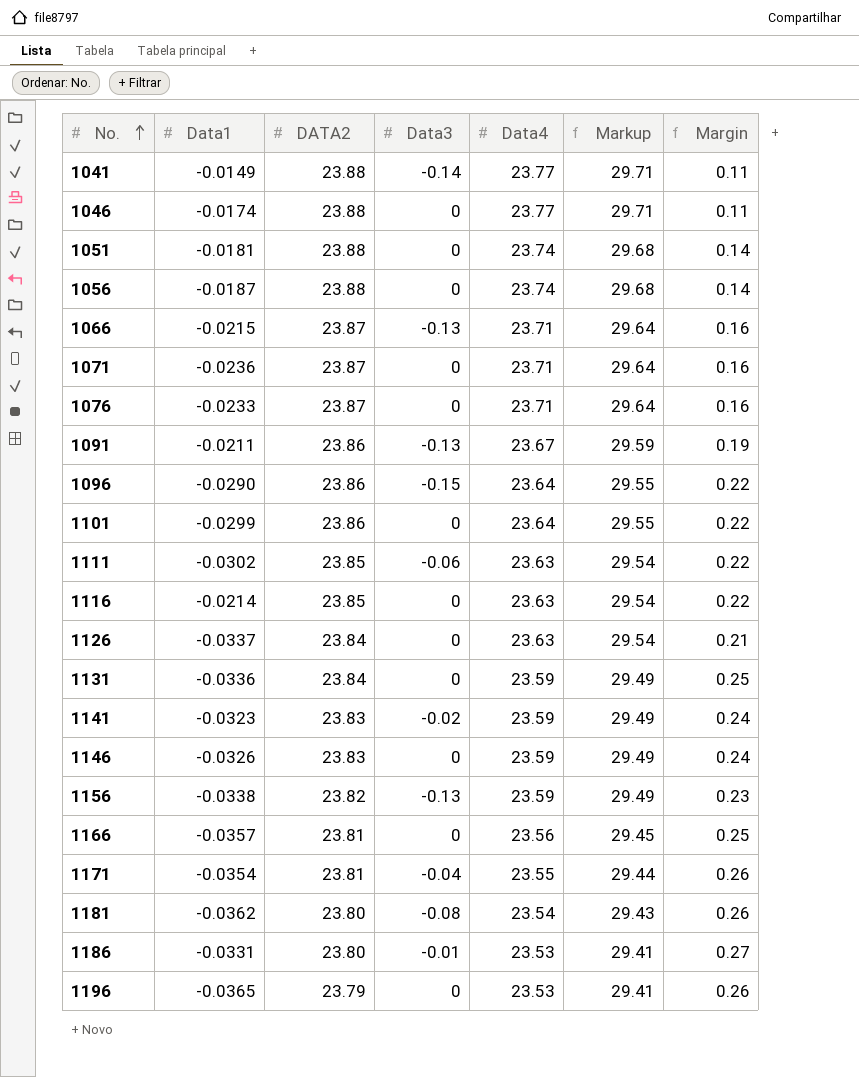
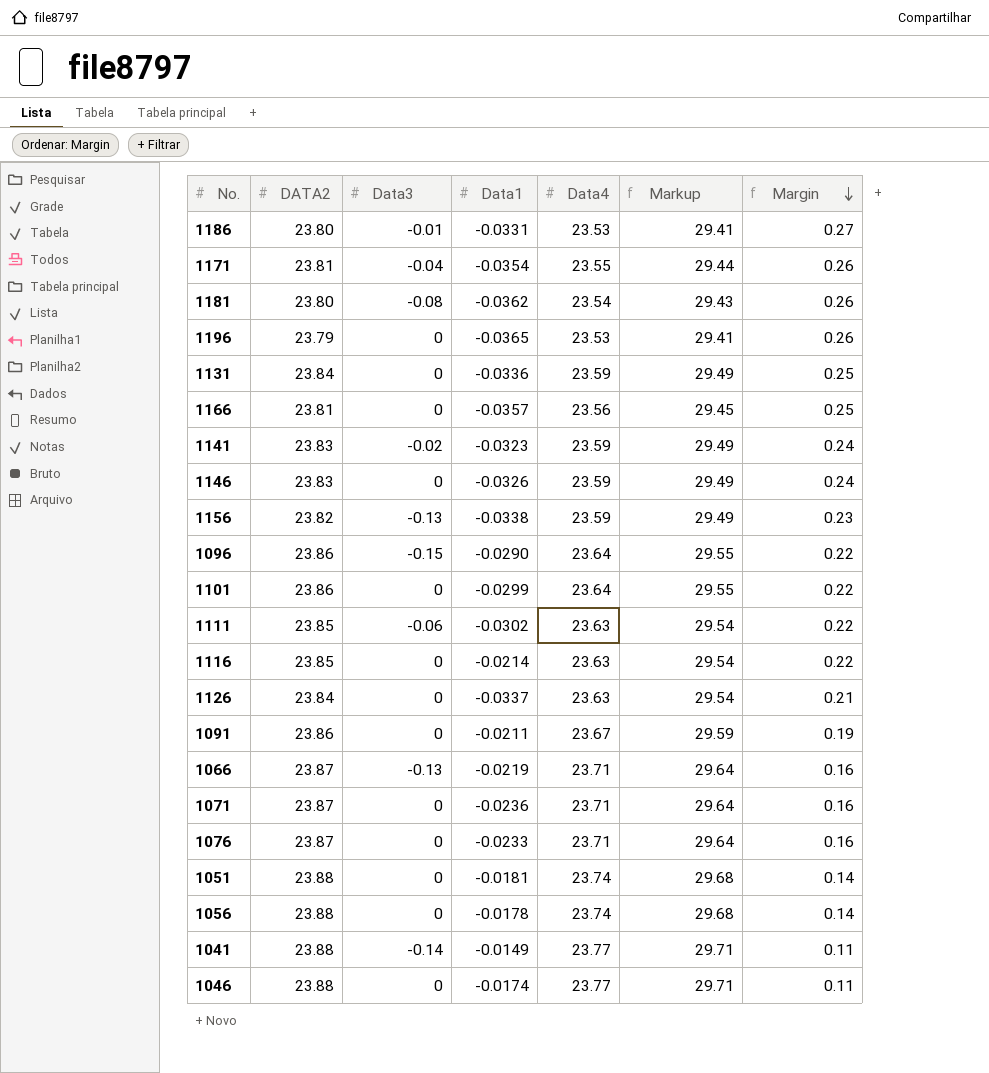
row order: No. ascending -> Margin descending
column Data1 | position: 2 -> 4
1091 | Data3: -0.13 -> 0
1066 | Data1: -0.0215 -> -0.0219
1056 | Data1: -0.0187 -> -0.0178

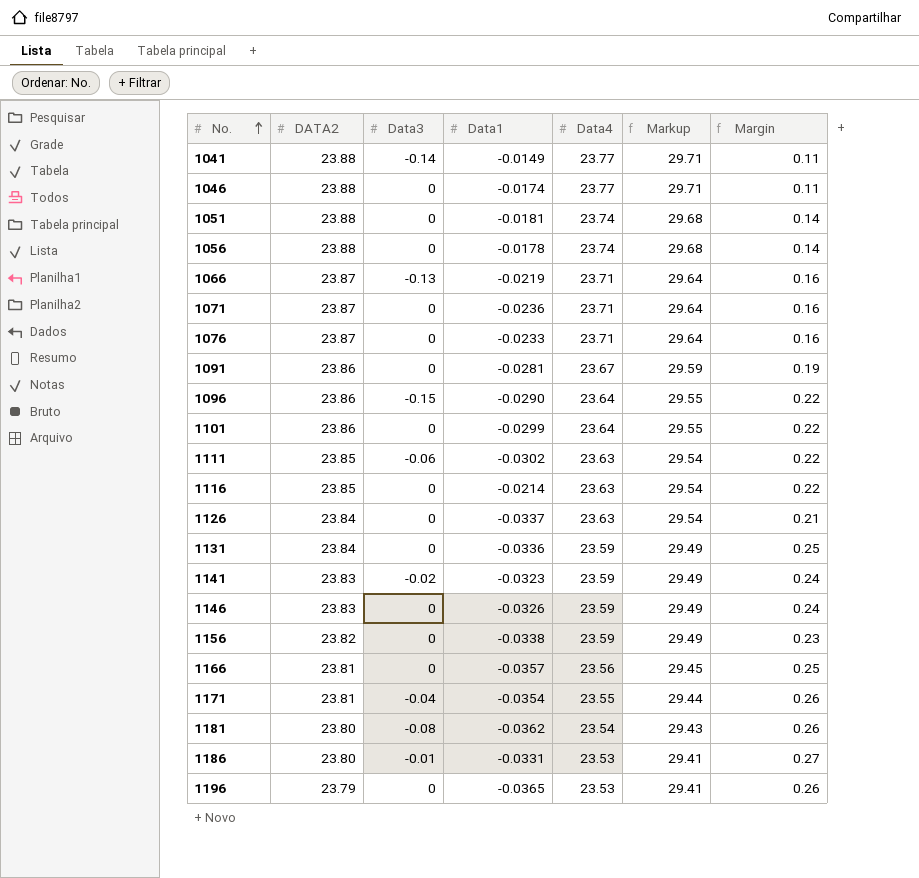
row order: Margin descending -> No. ascending
1091 | Data1: -0.0211 -> -0.0281
1156 | Data3: -0.13 -> 0

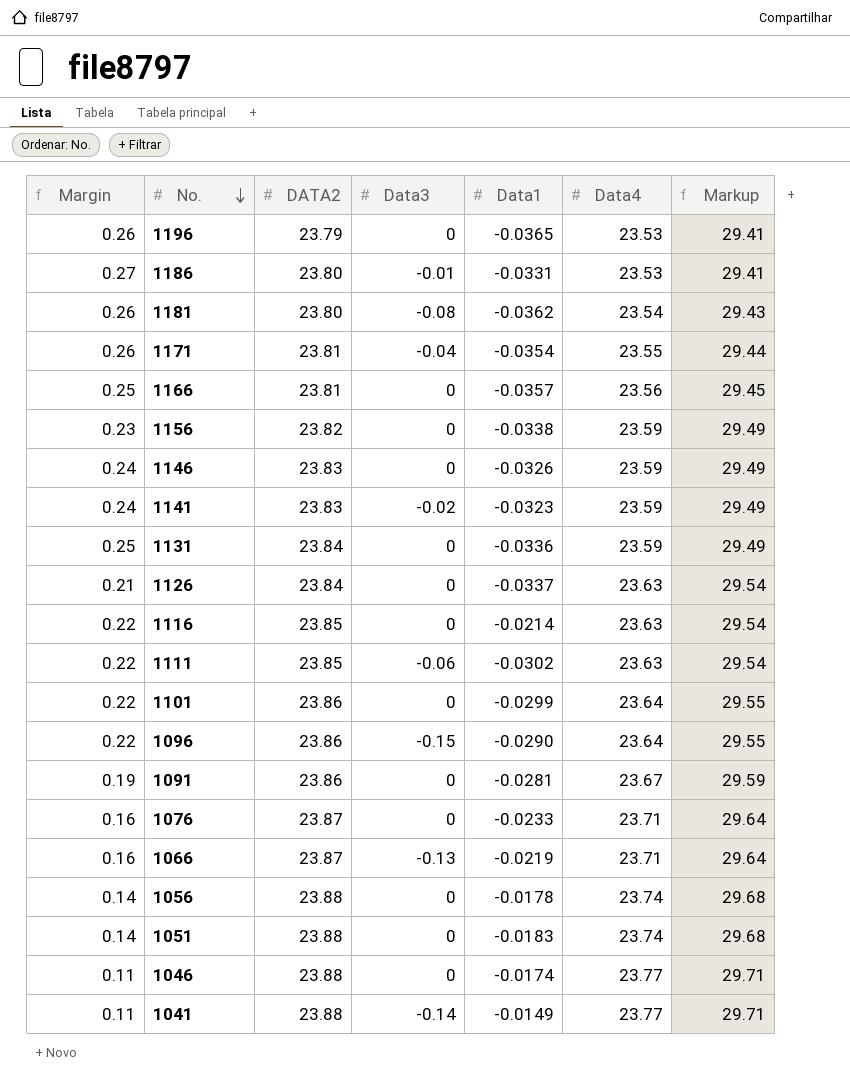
row order: No. ascending -> No. descending
column Margin | position: 7 -> 1
row 1071: 23.87 | 0 | -0.0236 | 23.71 | 29.64 | 0.16 -> none
1051 | Data1: -0.0181 -> -0.0183

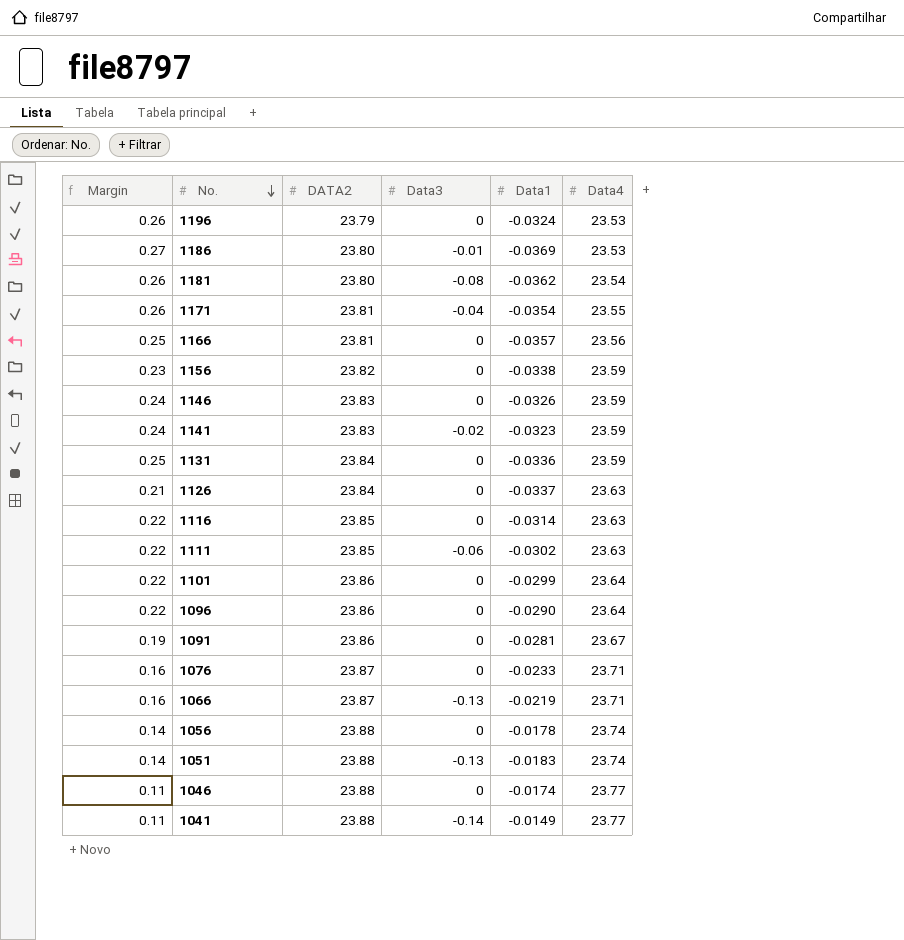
column Markup | formula: [Data4] * 1.25 -> none
1196 | Data1: -0.0365 -> -0.0324
1186 | Data1: -0.0331 -> -0.0369
1116 | Data1: -0.0214 -> -0.0314
1096 | Data3: -0.15 -> 0
1051 | Data3: 0 -> -0.13

